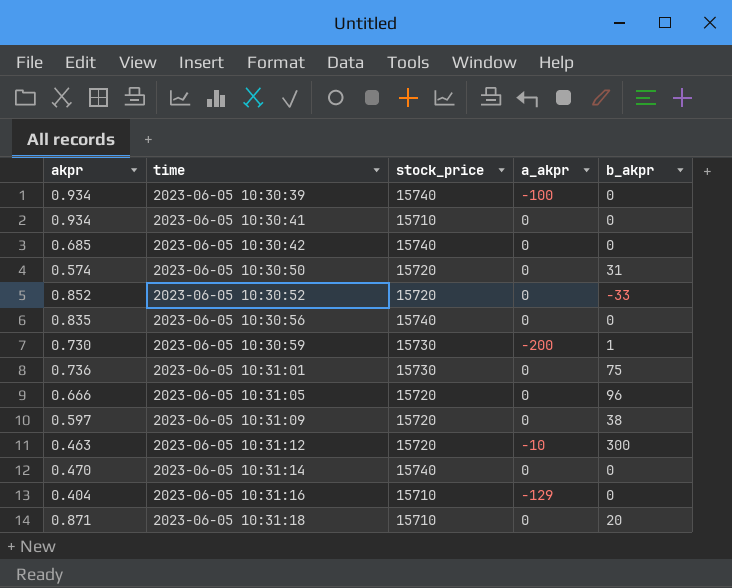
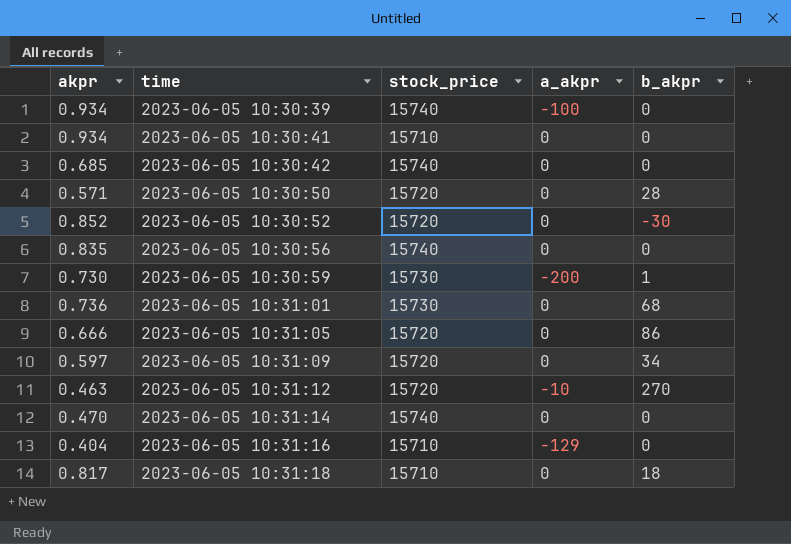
2023-06-05 10:30:50 | akpr: 0.574 -> 0.571
2023-06-05 10:30:50 | b_akpr: 31 -> 28
2023-06-05 10:30:52 | b_akpr: -33 -> -30
2023-06-05 10:31:01 | b_akpr: 75 -> 68
2023-06-05 10:31:05 | b_akpr: 96 -> 86
2023-06-05 10:31:09 | b_akpr: 38 -> 34
2023-06-05 10:31:12 | b_akpr: 300 -> 270
2023-06-05 10:31:18 | akpr: 0.871 -> 0.817
2023-06-05 10:31:18 | b_akpr: 20 -> 18

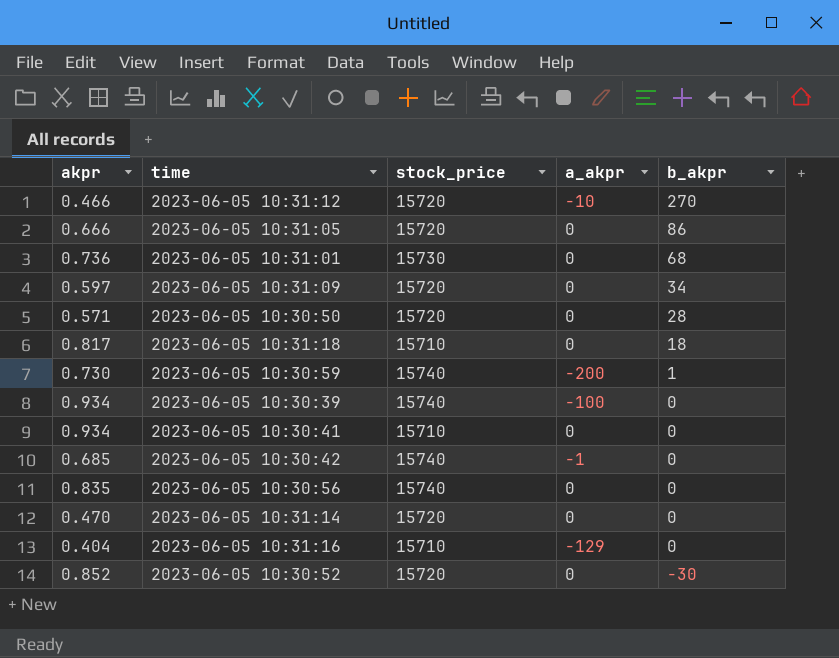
row order: time ascending -> b_akpr descending
2023-06-05 10:31:12 | akpr: 0.463 -> 0.466
2023-06-05 10:30:59 | stock_price: 15730 -> 15740
2023-06-05 10:30:42 | a_akpr: 0 -> -1
2023-06-05 10:31:14 | stock_price: 15740 -> 15720

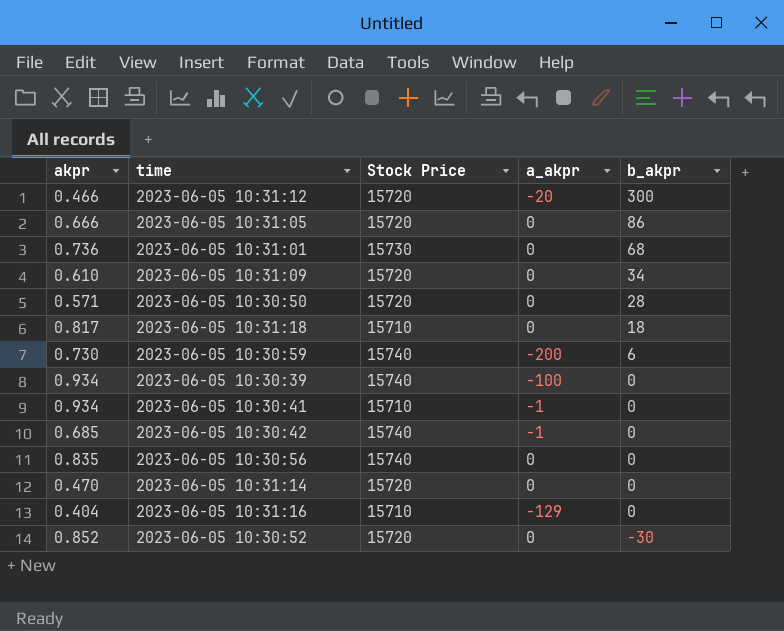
column name: stock_price -> Stock Price
2023-06-05 10:31:12 | a_akpr: -10 -> -20
2023-06-05 10:31:12 | b_akpr: 270 -> 300
2023-06-05 10:31:09 | akpr: 0.597 -> 0.610
2023-06-05 10:30:59 | b_akpr: 1 -> 6
2023-06-05 10:30:41 | a_akpr: 0 -> -1

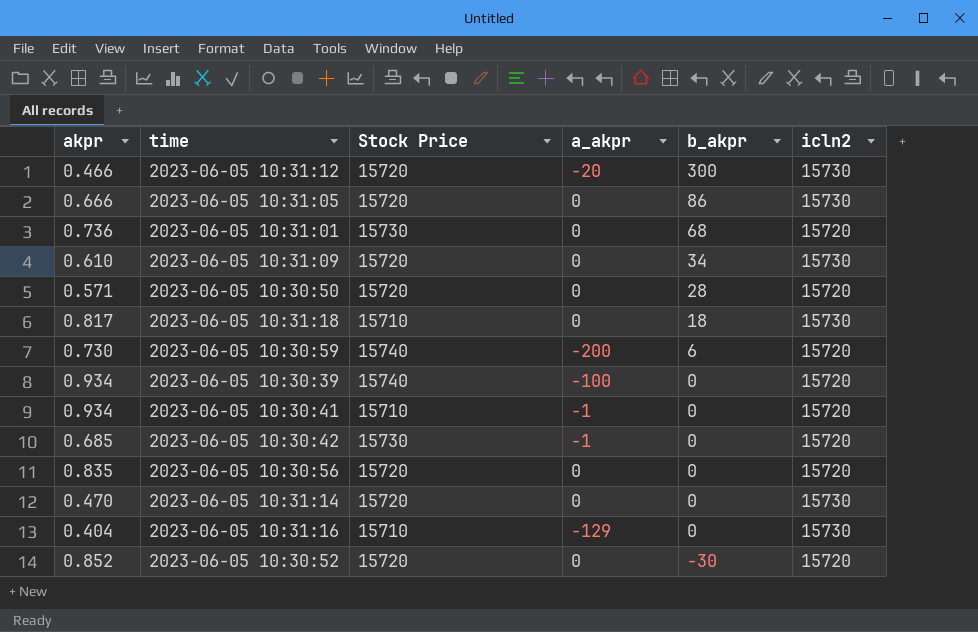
column icln2 | position: none -> 6
2023-06-05 10:30:42 | Stock Price: 15740 -> 15730
2023-06-05 10:30:56 | Stock Price: 15740 -> 15720

